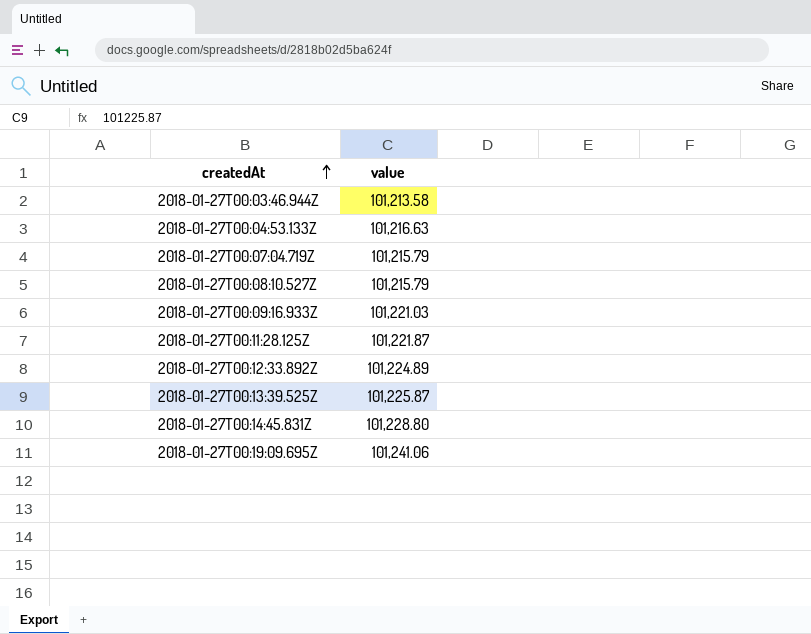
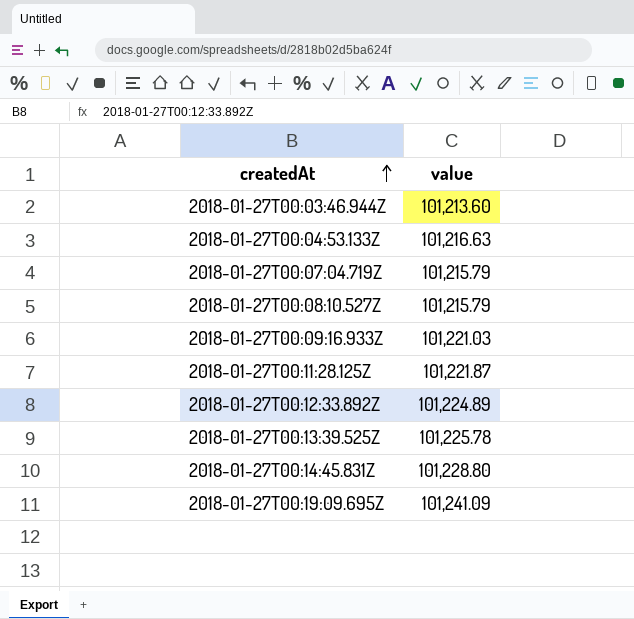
2018-01-27T00:03:46.944Z | value: 101,213.58 -> 101,213.60
2018-01-27T00:13:39.525Z | value: 101,225.87 -> 101,225.78
2018-01-27T00:19:09.695Z | value: 101,241.06 -> 101,241.09

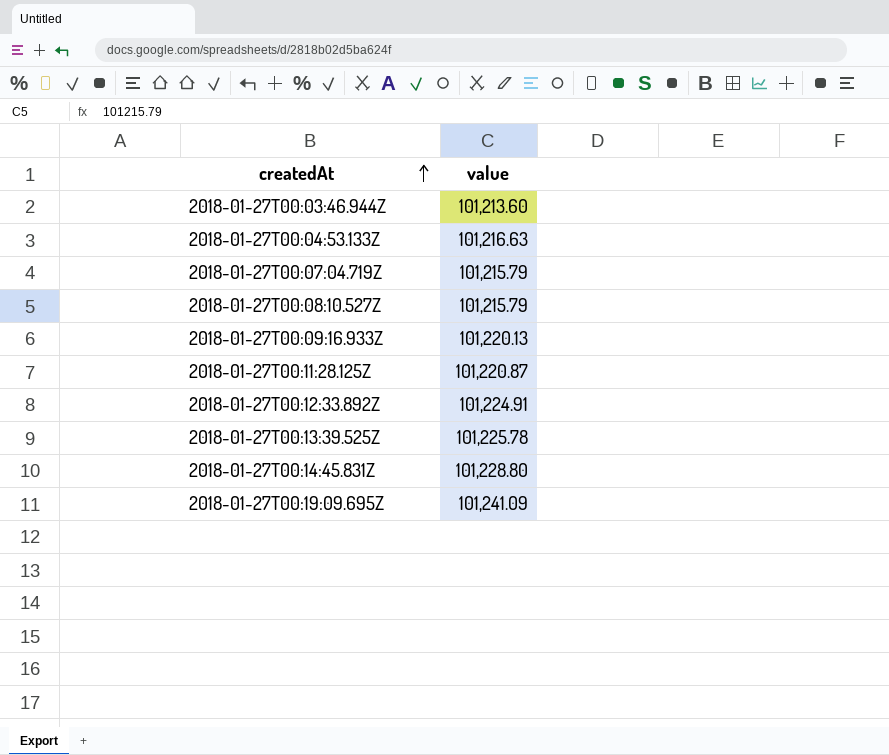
2018-01-27T00:09:16.933Z | value: 101,221.03 -> 101,220.13
2018-01-27T00:11:28.125Z | value: 101,221.87 -> 101,220.87
2018-01-27T00:12:33.892Z | value: 101,224.89 -> 101,224.91

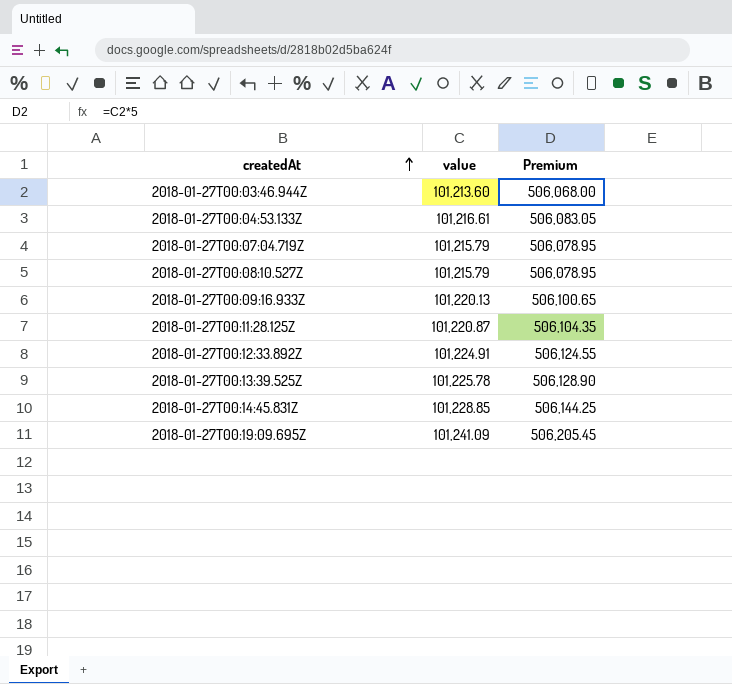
column Premium | formula: none -> [value] * 5
2018-01-27T00:04:53.133Z | value: 101,216.63 -> 101,216.61
2018-01-27T00:14:45.831Z | value: 101,228.80 -> 101,228.85

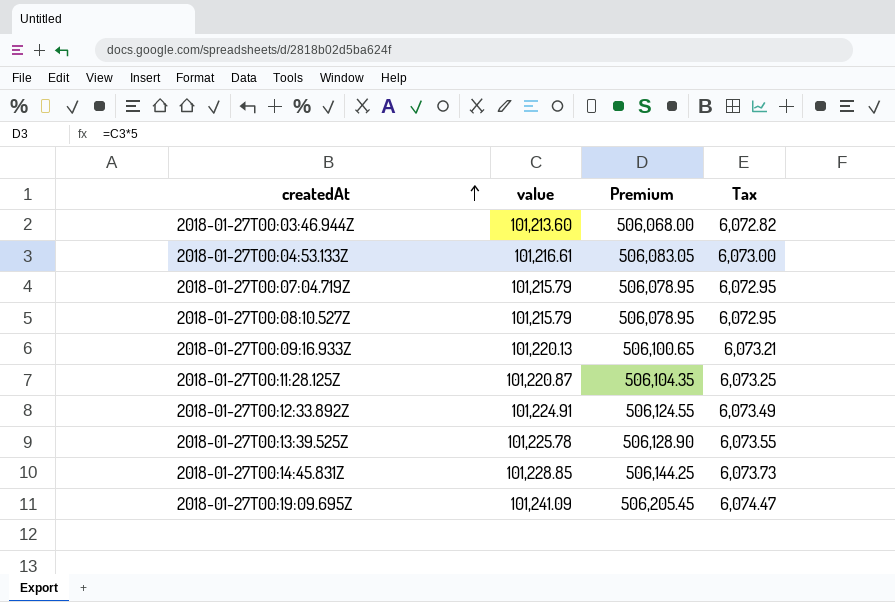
column Tax | formula: none -> [value] * 0.06

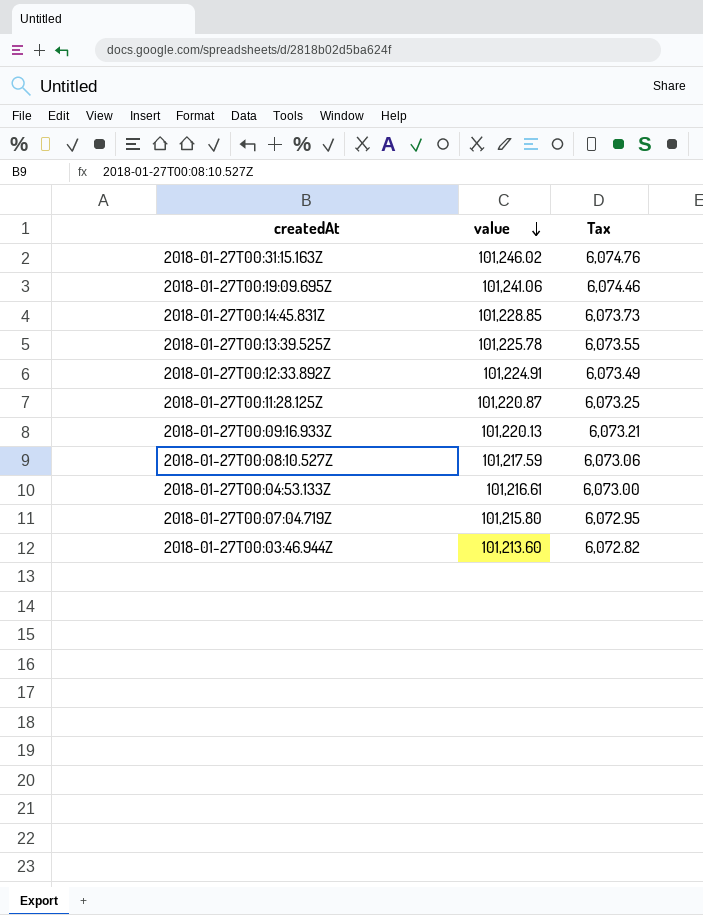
row order: createdAt ascending -> value descending
column Premium | formula: [value] * 5 -> none
row 2018-01-27T00:31:15.163Z: none -> 101,246.02 | 6,074.76
2018-01-27T00:19:09.695Z | value: 101,241.09 -> 101,241.06
2018-01-27T00:19:09.695Z | Tax: 6,074.47 -> 6,074.46
2018-01-27T00:08:10.527Z | value: 101,215.79 -> 101,217.59
2018-01-27T00:08:10.527Z | Tax: 6,072.95 -> 6,073.06
2018-01-27T00:07:04.719Z | value: 101,215.79 -> 101,215.80

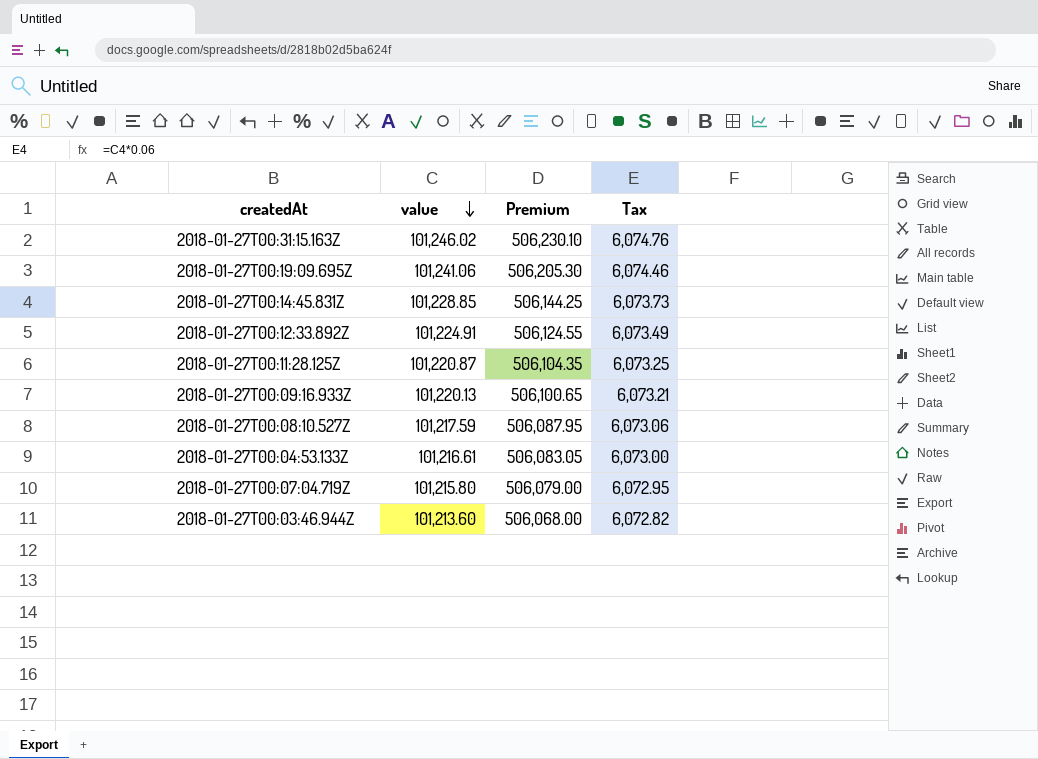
column Premium | formula: none -> [value] * 5
row 2018-01-27T00:13:39.525Z: 101,225.78 | 6,073.55 -> none

